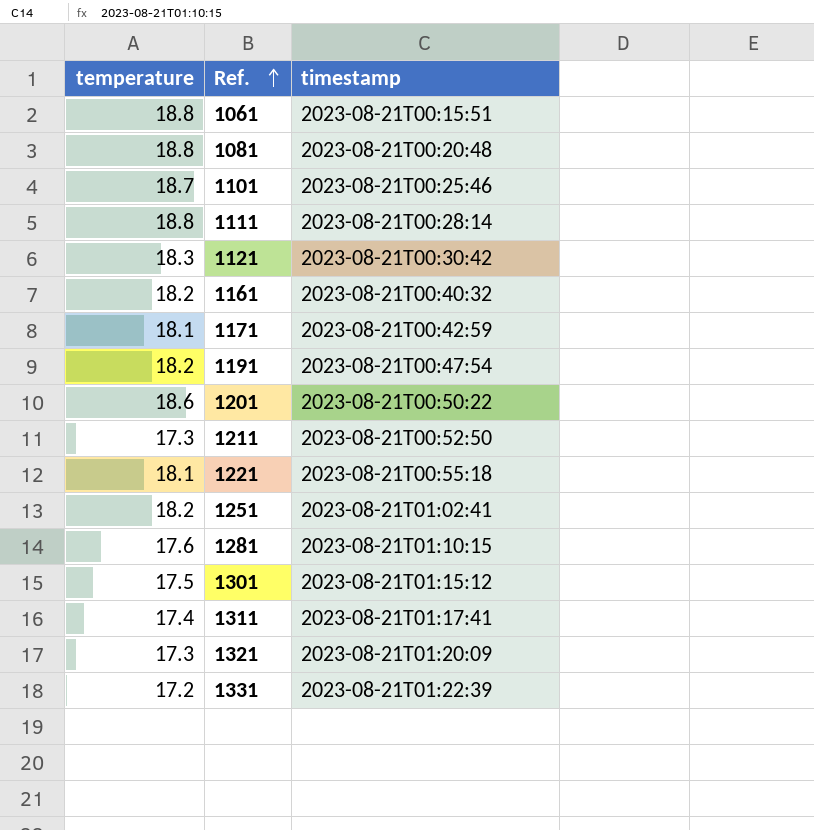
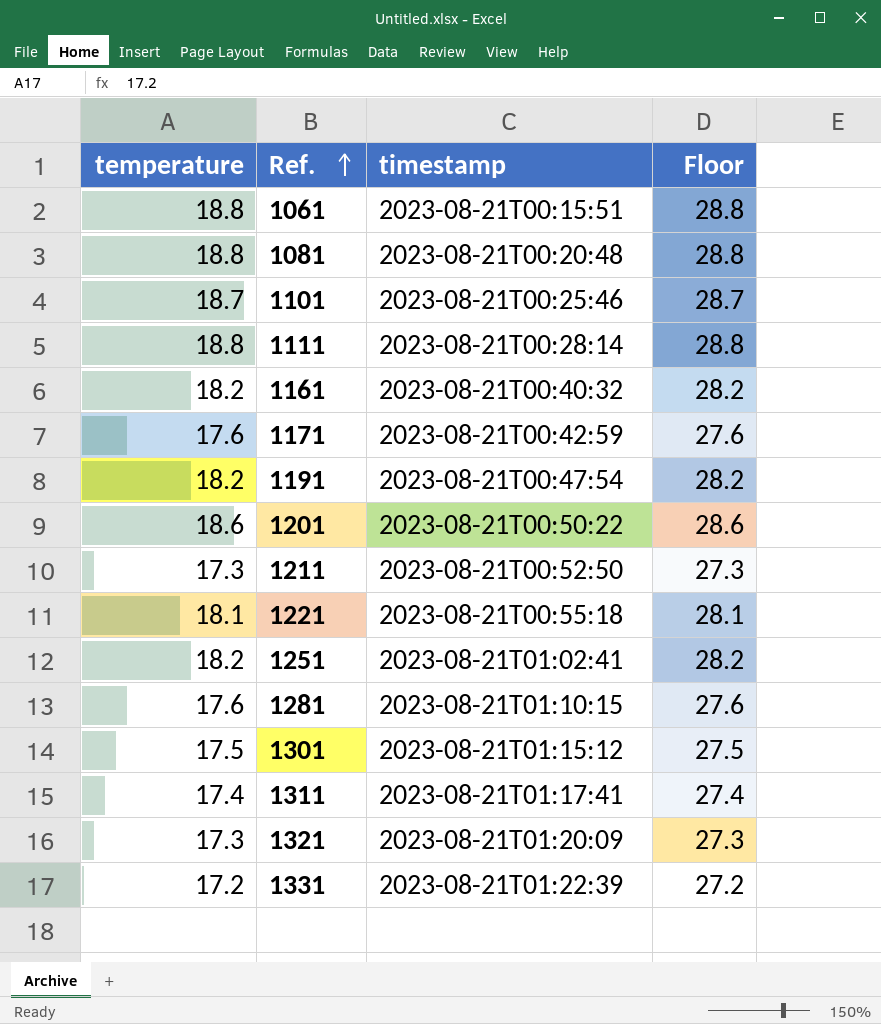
column Floor | formula: none -> [temperature] + 10
row 1121: 18.3 | 2023-08-21T00:30:42 -> none
1171 | temperature: 18.1 -> 17.6

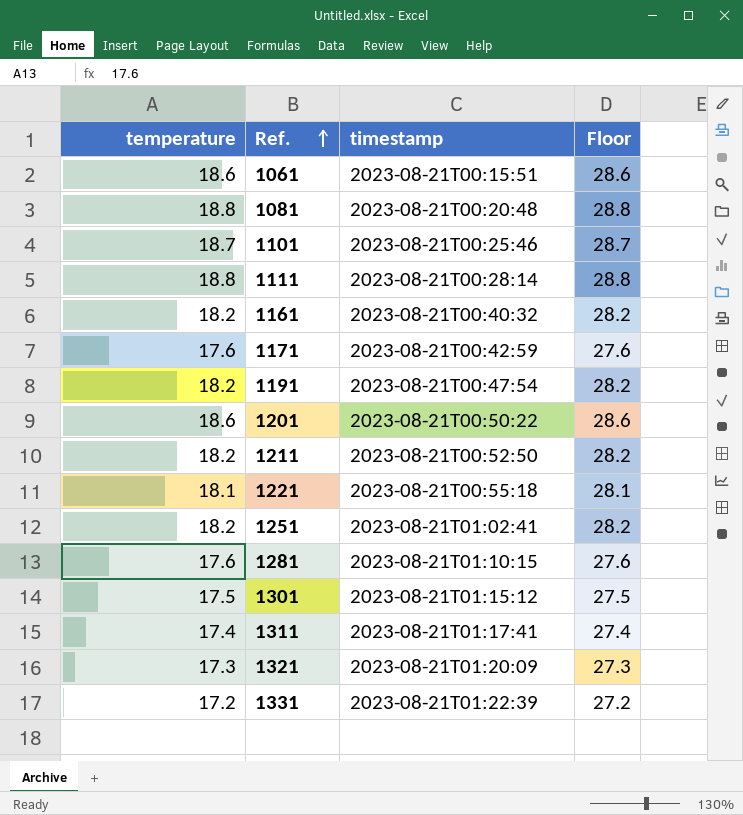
1061 | temperature: 18.8 -> 18.6
1061 | Floor: 28.8 -> 28.6
1211 | temperature: 17.3 -> 18.2
1211 | Floor: 27.3 -> 28.2

